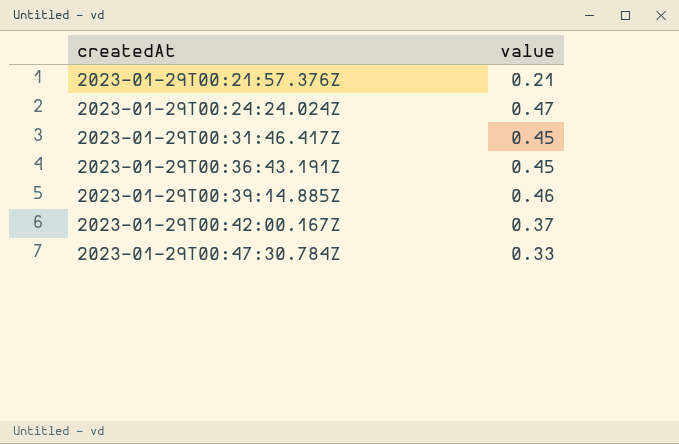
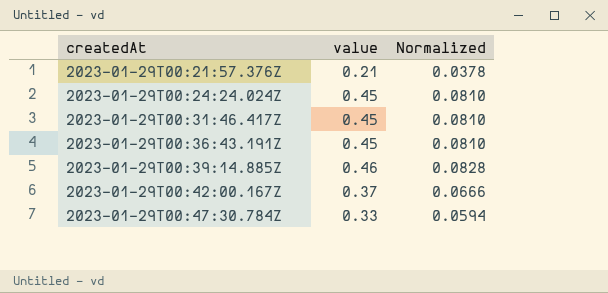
column Normalized | formula: none -> [value] * 0.18
2023-01-29T00:24:24.024Z | value: 0.47 -> 0.45

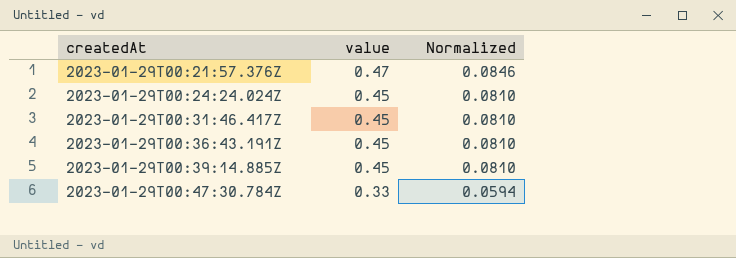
row 2023-01-29T00:42:00.167Z: 0.37 | 0.0666 -> none
2023-01-29T00:21:57.376Z | value: 0.21 -> 0.47
2023-01-29T00:21:57.376Z | Normalized: 0.0378 -> 0.0846
2023-01-29T00:39:14.885Z | value: 0.46 -> 0.45
2023-01-29T00:39:14.885Z | Normalized: 0.0828 -> 0.0810

